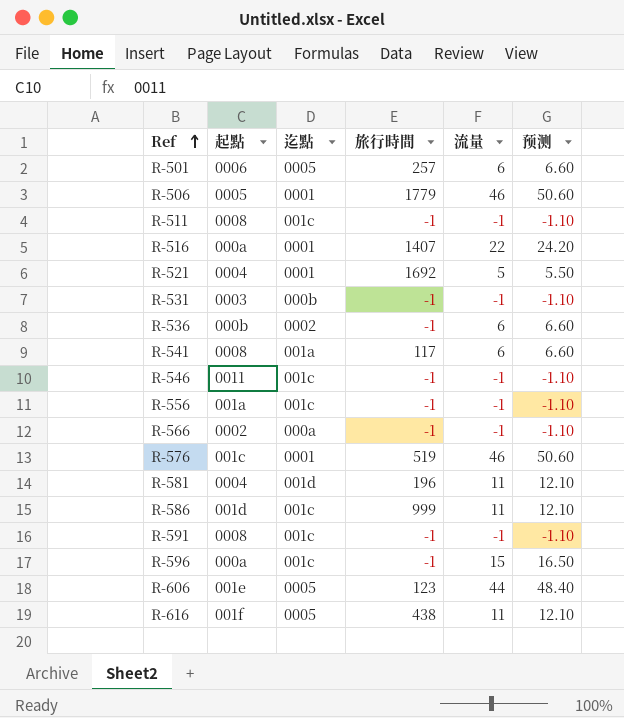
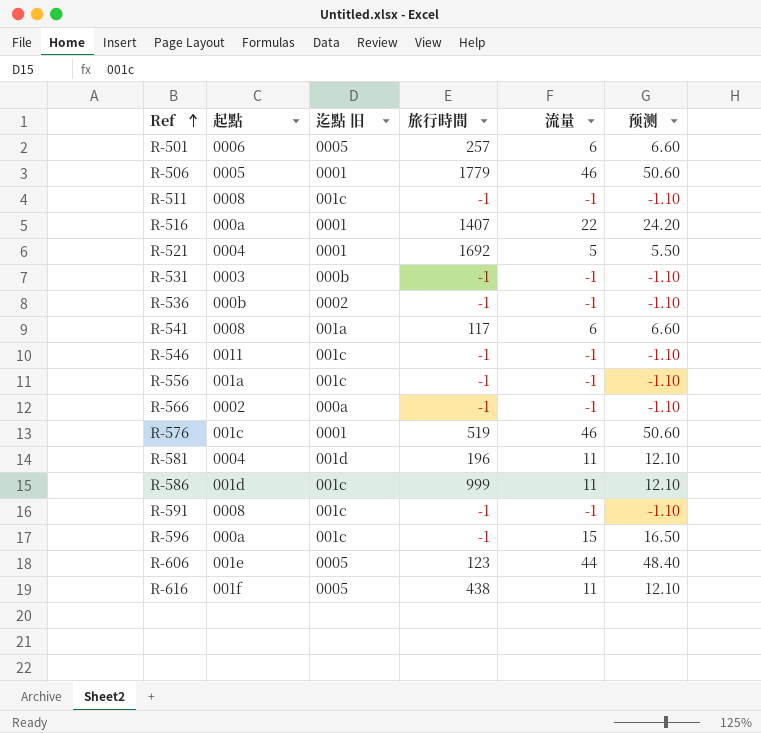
column name: 迄點 -> 迄點 旧
R-536 | 流量: 6 -> -1
R-536 | 预测: 6.60 -> -1.10

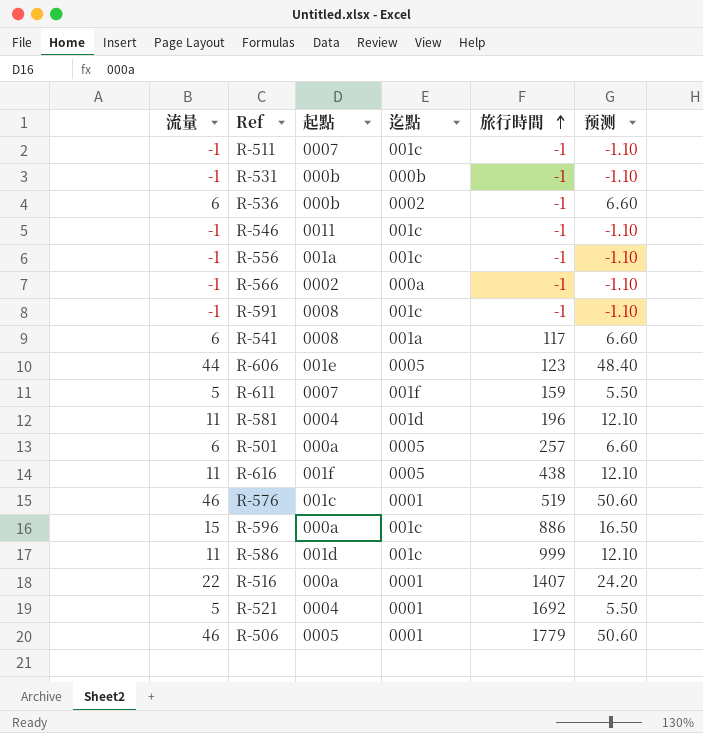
row order: Ref ascending -> 旅行時間 ascending
column 流量 | position: 5 -> 1
column name: 迄點 旧 -> 迄點
R-511 | 起點: 0008 -> 0007
R-531 | 起點: 0003 -> 000b
R-536 | 流量: -1 -> 6
R-536 | 预测: -1.10 -> 6.60
row R-611: none -> 5 | 0007 | 001f | 159 | 5.50
R-501 | 起點: 0006 -> 000a
R-596 | 旅行時間: -1 -> 886

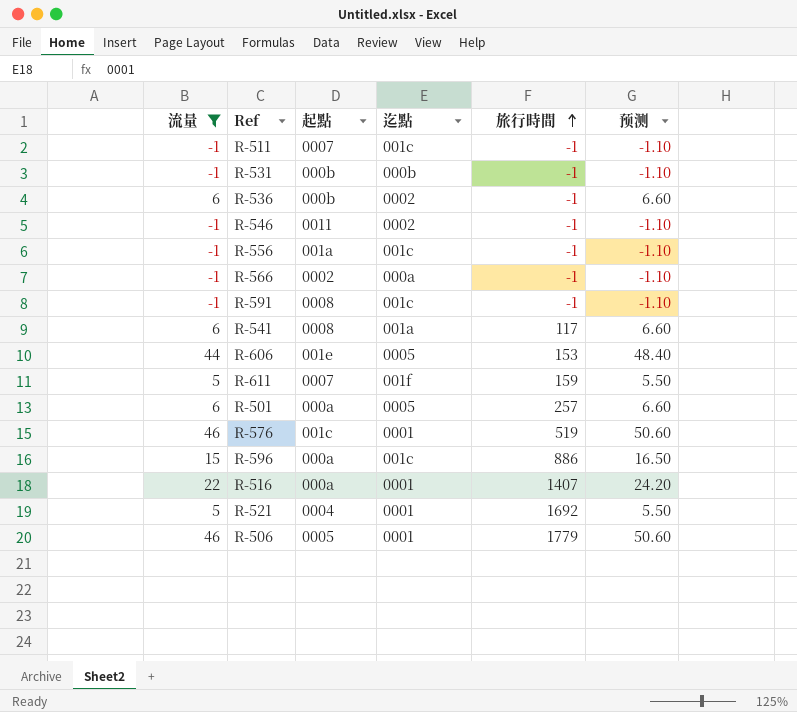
filter: none -> 流量 != 11
R-546 | 迄點: 001c -> 0002
R-606 | 旅行時間: 123 -> 153

